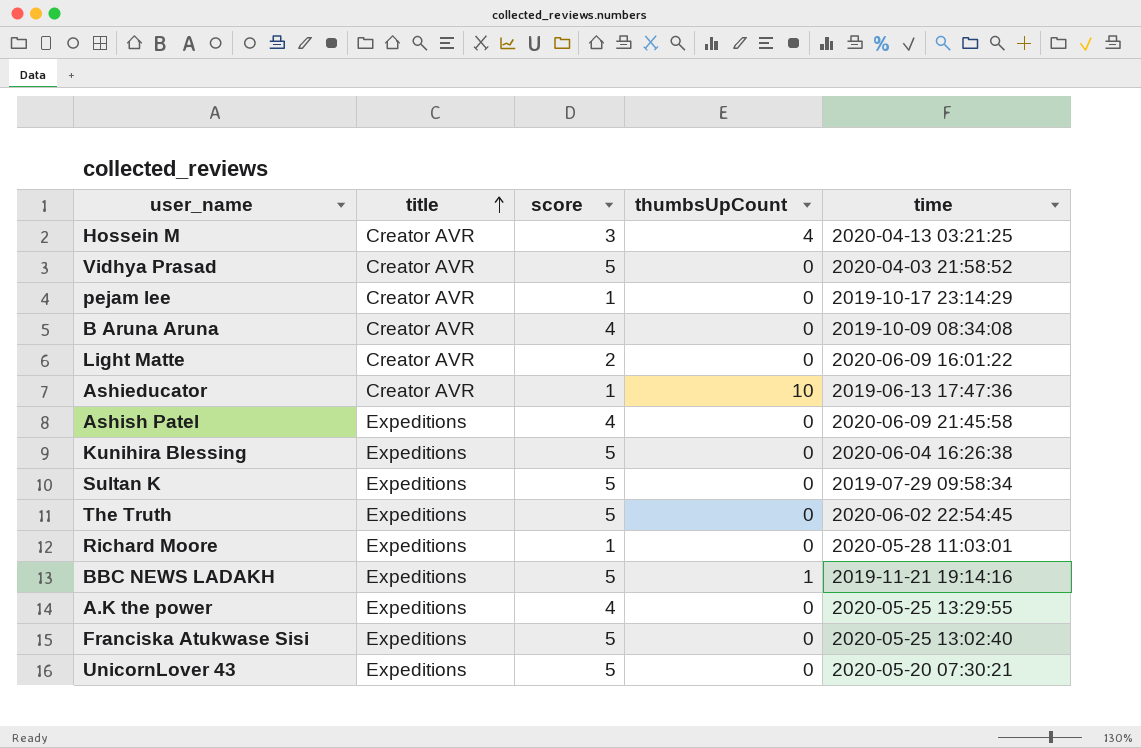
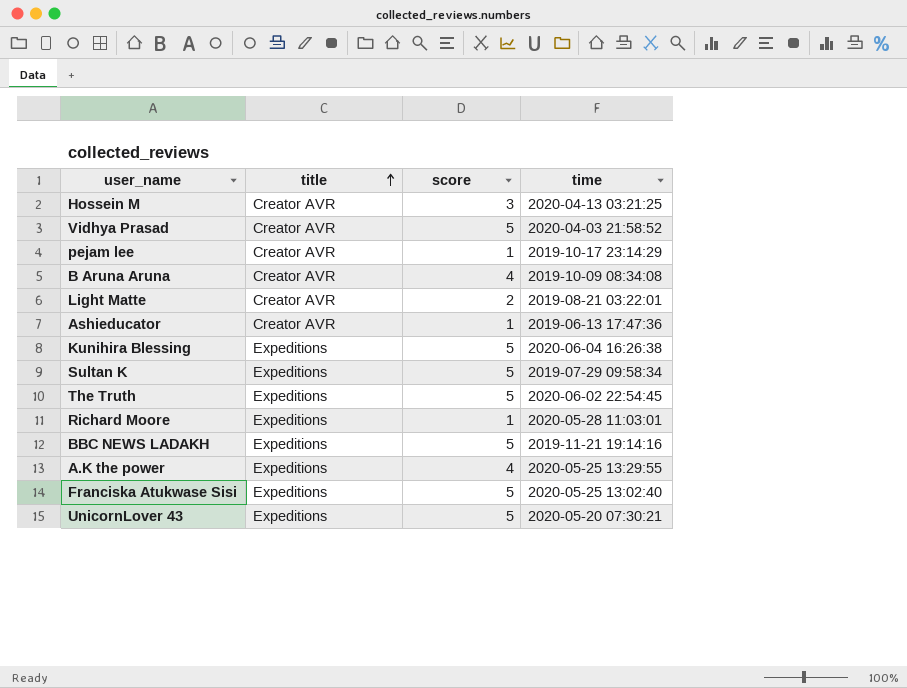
column thumbsUpCount | position: 4 -> none
row Ashish Patel: Expeditions | 4 | 0 | 2020-06-09 21:45:58 -> none
Light Matte | time: 2020-06-09 16:01:22 -> 2019-08-21 03:22:01

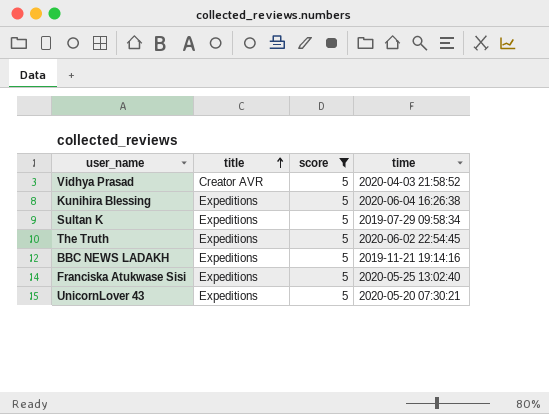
filter: none -> score = 5

